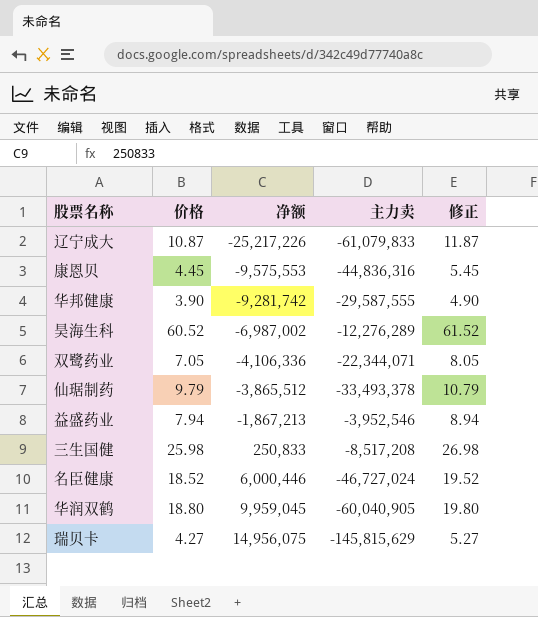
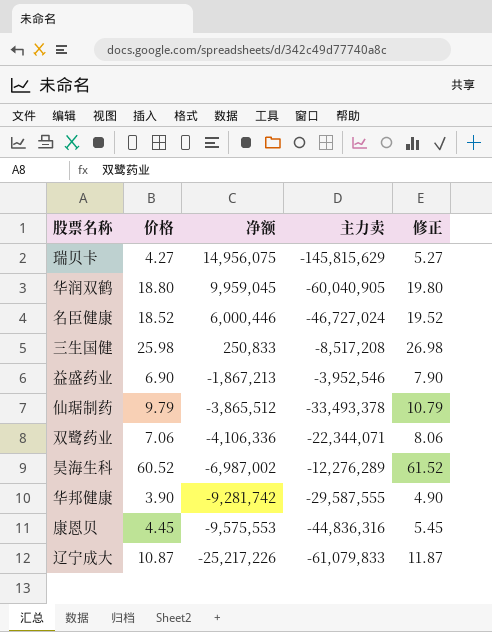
row order: 净额 ascending -> 净额 descending
益盛药业 | 价格: 7.94 -> 6.90
益盛药业 | 修正: 8.94 -> 7.90
双鹭药业 | 价格: 7.05 -> 7.06
双鹭药业 | 修正: 8.05 -> 8.06

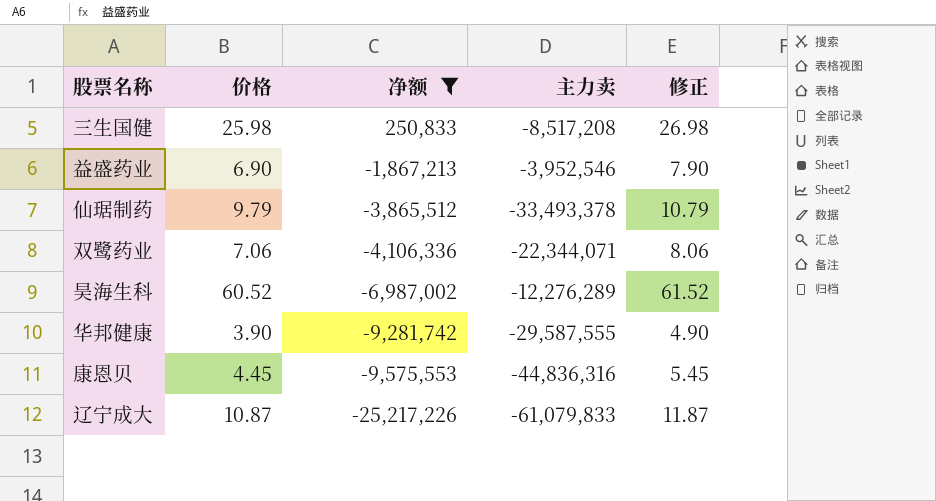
filter: none -> 净额 <= 250,833

